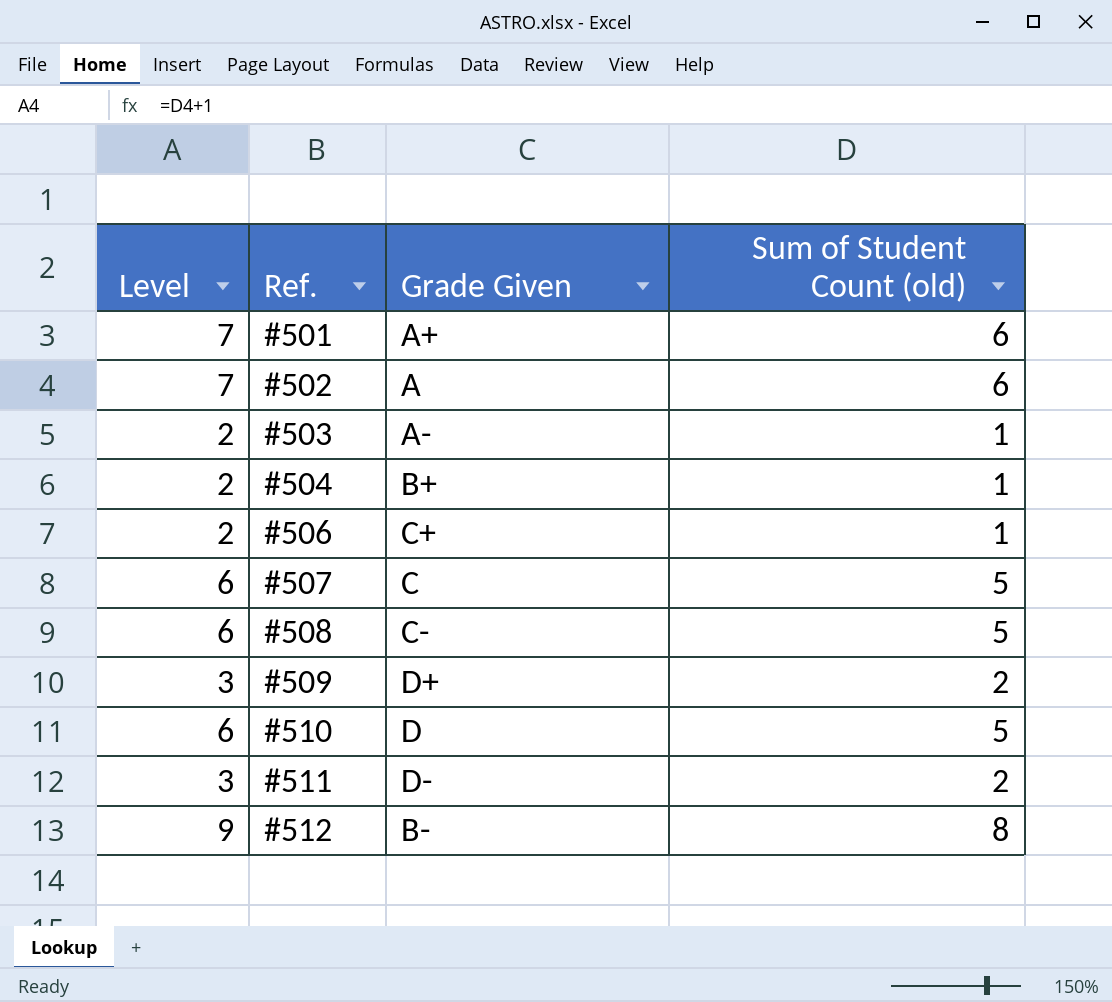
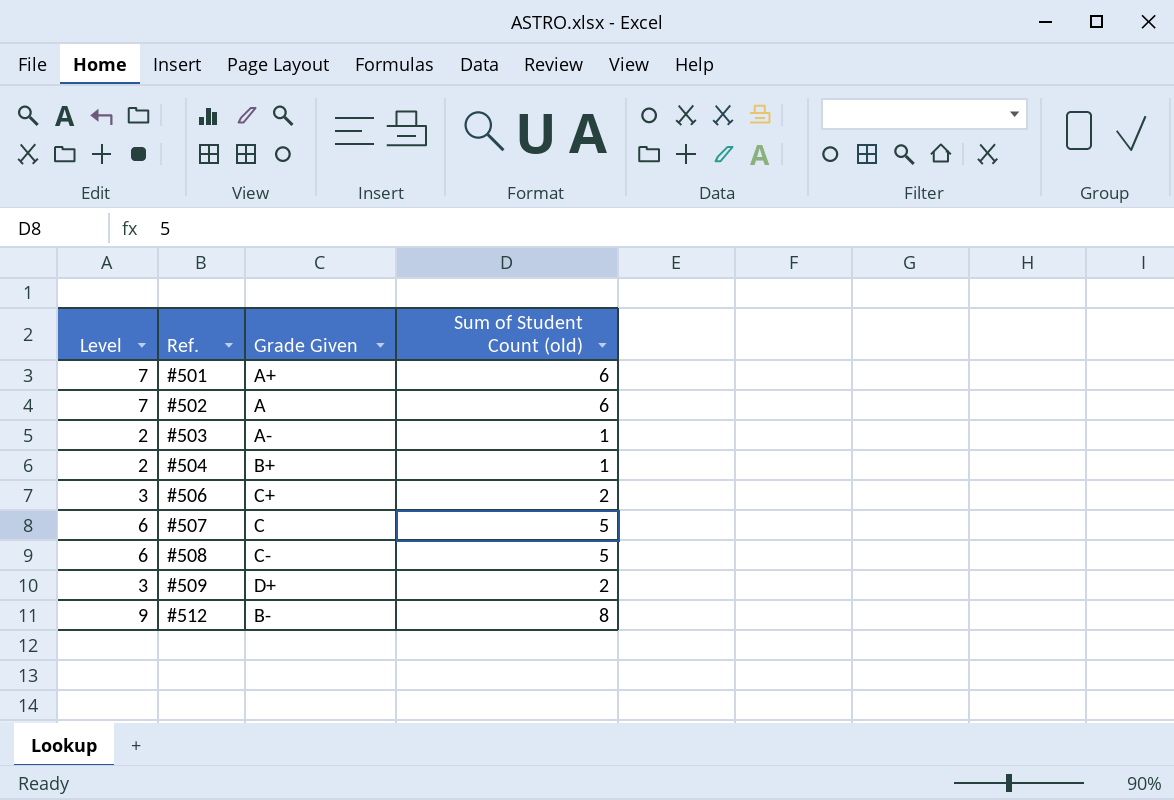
row #510: 6 | D | 5 -> none
row #511: 3 | D- | 2 -> none
#506 | Level: 2 -> 3
#506 | Sum of Student Count (old): 1 -> 2

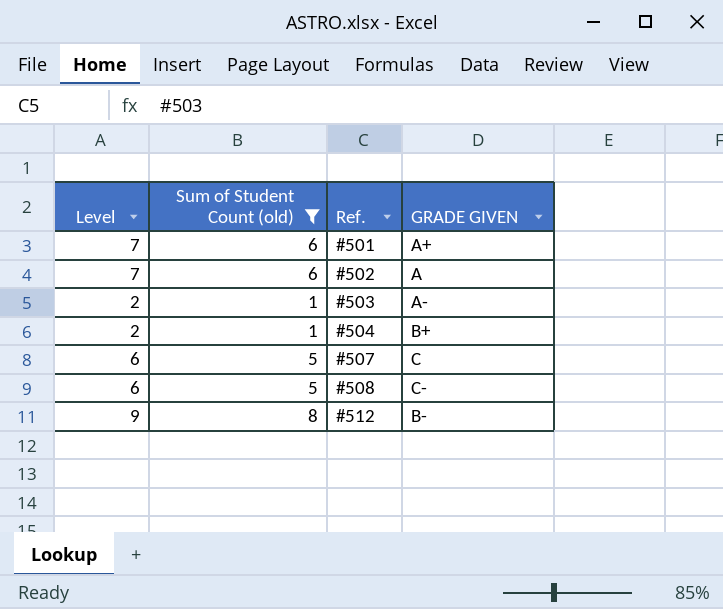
filter: none -> Sum of Student Count (old) != 2
column Sum of Student Count (old) | position: 4 -> 2
column name: Grade Given -> GRADE GIVEN

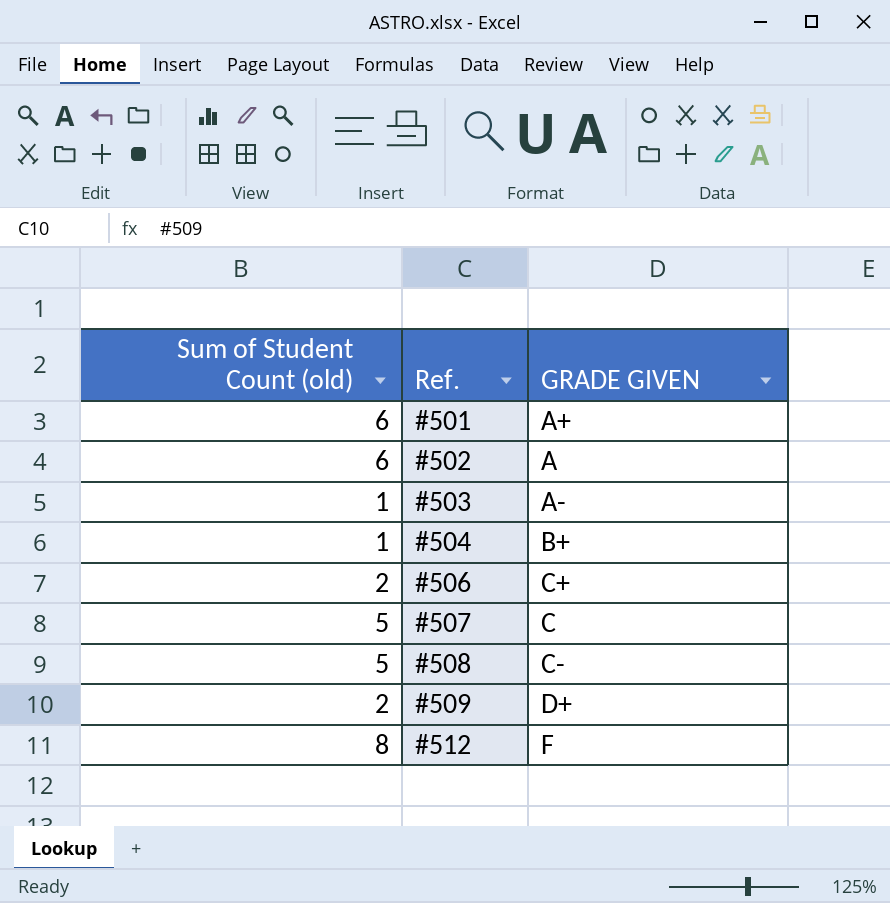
filter: Sum of Student Count (old) != 2 -> none
column Level | formula: [Sum of Student Count (old)] + 1 -> none
#512 | GRADE GIVEN: B- -> F

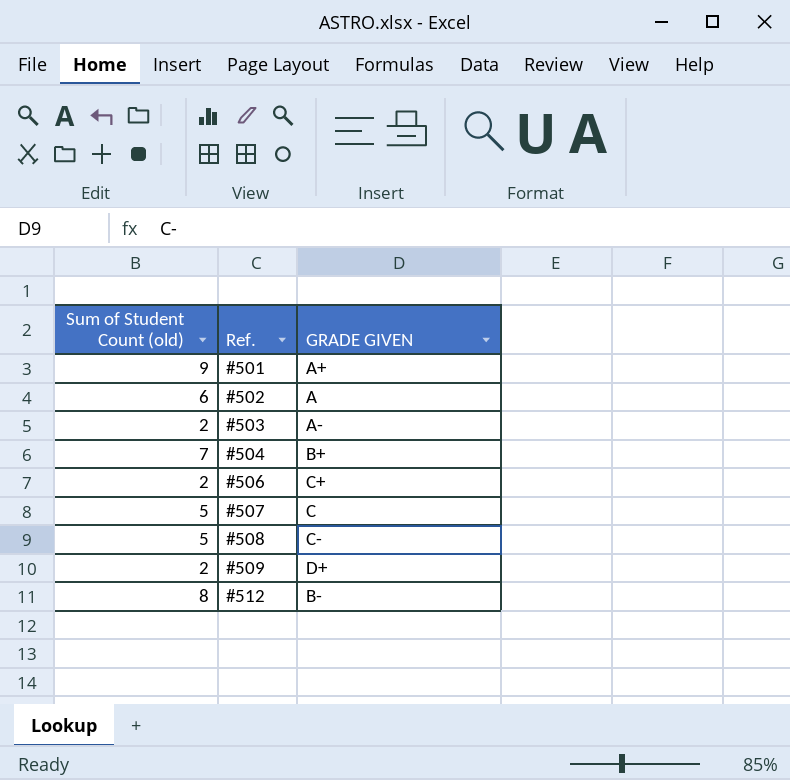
#501 | Sum of Student Count (old): 6 -> 9
#503 | Sum of Student Count (old): 1 -> 2
#504 | Sum of Student Count (old): 1 -> 7
#512 | GRADE GIVEN: F -> B-

